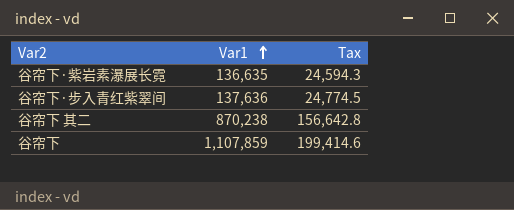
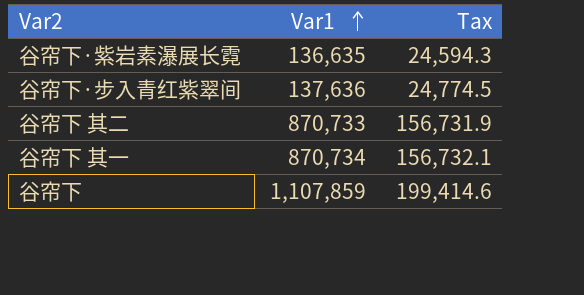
谷帘下 其二 | Var1: 870,238 -> 870,733
谷帘下 其二 | Tax: 156,642.8 -> 156,731.9
row 谷帘下 其一: none -> 870,734 | 156,732.1

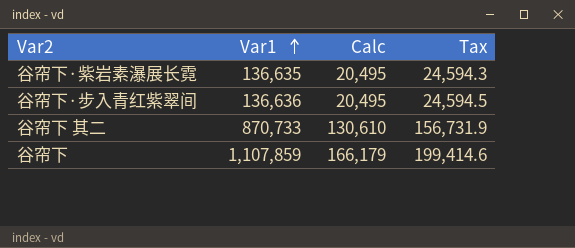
column Calc | formula: none -> [Var1] * 0.15
row 谷帘下 其一: 870,734 | 156,732.1 -> none
谷帘下·步入青红紫翠间 | Var1: 137,636 -> 136,636
谷帘下·步入青红紫翠间 | Tax: 24,774.5 -> 24,594.5

